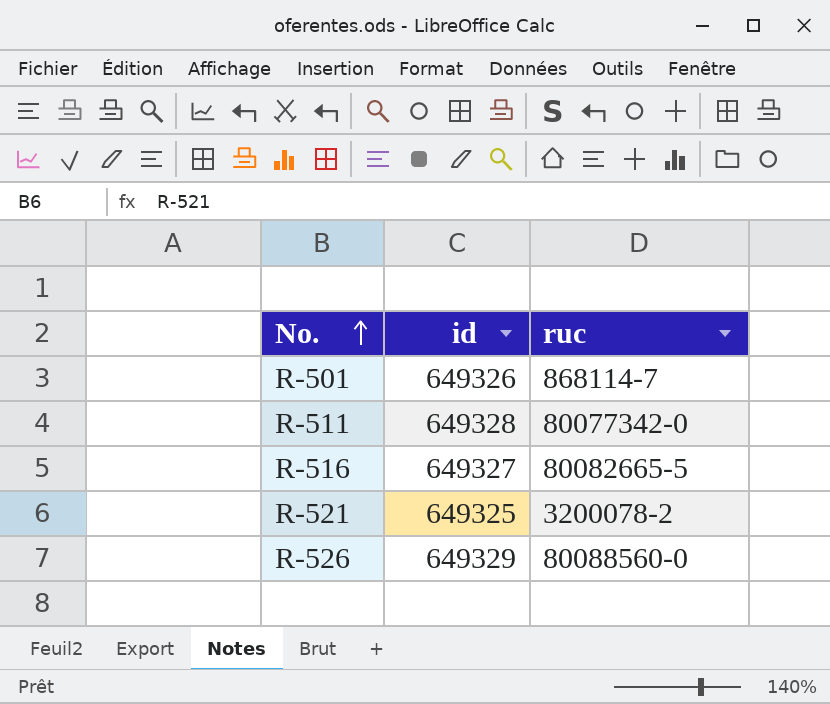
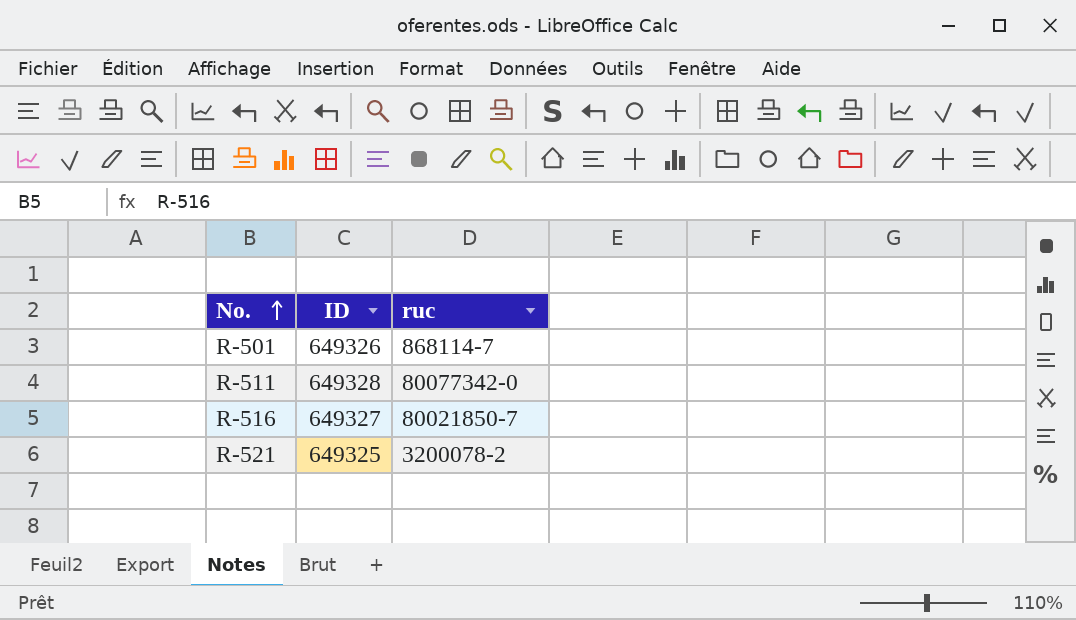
column name: id -> ID
row R-526: 649329 | 80088560-0 -> none
R-516 | ruc: 80082665-5 -> 80021850-7

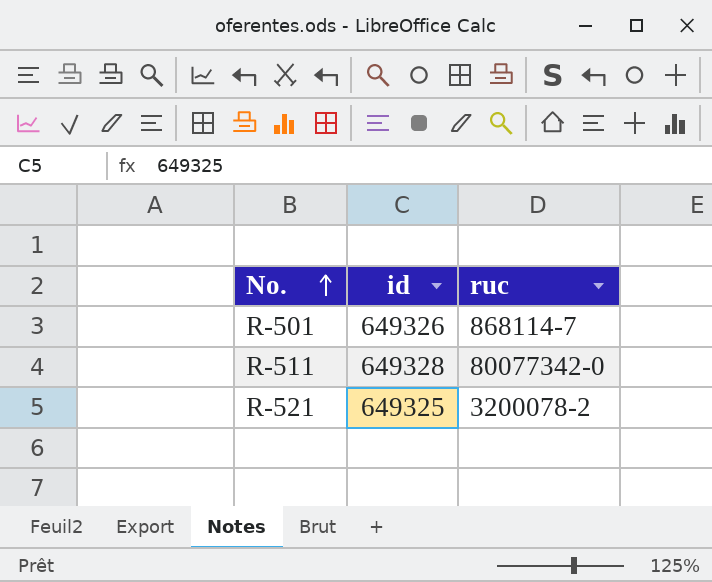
column name: ID -> id
row R-516: 649327 | 80021850-7 -> none

